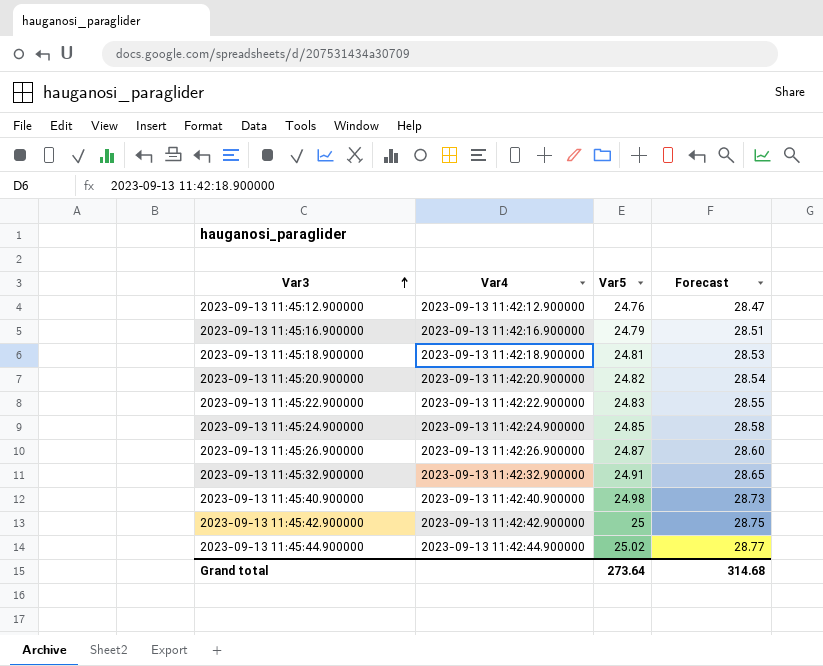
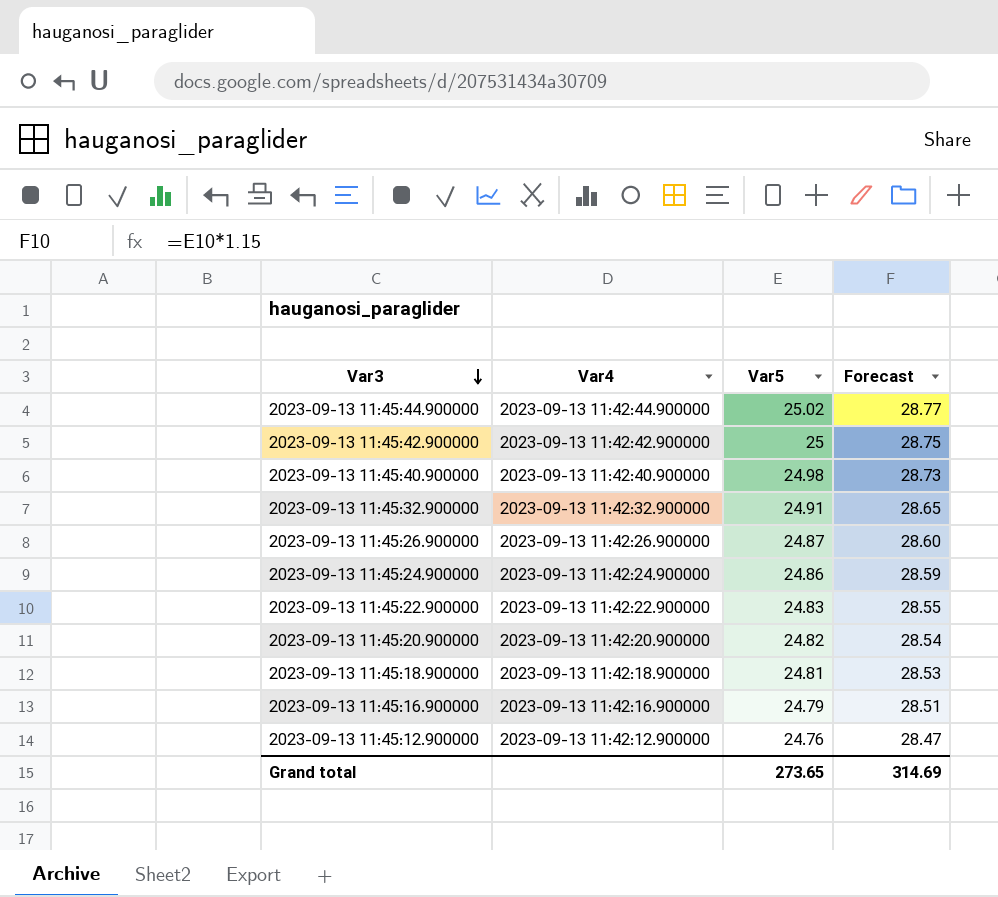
row order: Var3 ascending -> Var3 descending
2023-09-13 11:45:24.900000 | Var5: 24.85 -> 24.86
2023-09-13 11:45:24.900000 | Forecast: 28.58 -> 28.59
Grand total | Var5: 273.64 -> 273.65
Grand total | Forecast: 314.68 -> 314.69

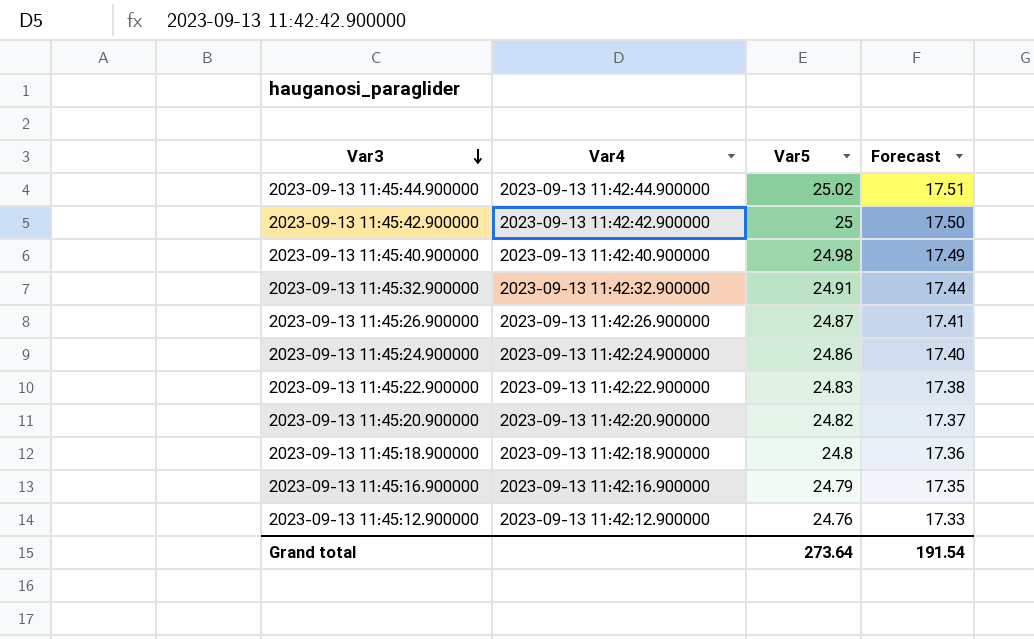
column Forecast | formula: [Var5] * 1.15 -> [Var5] * 0.7
2023-09-13 11:45:18.900000 | Var5: 24.81 -> 24.8
Grand total | Var5: 273.65 -> 273.64
Grand total | Forecast: 314.69 -> 191.54

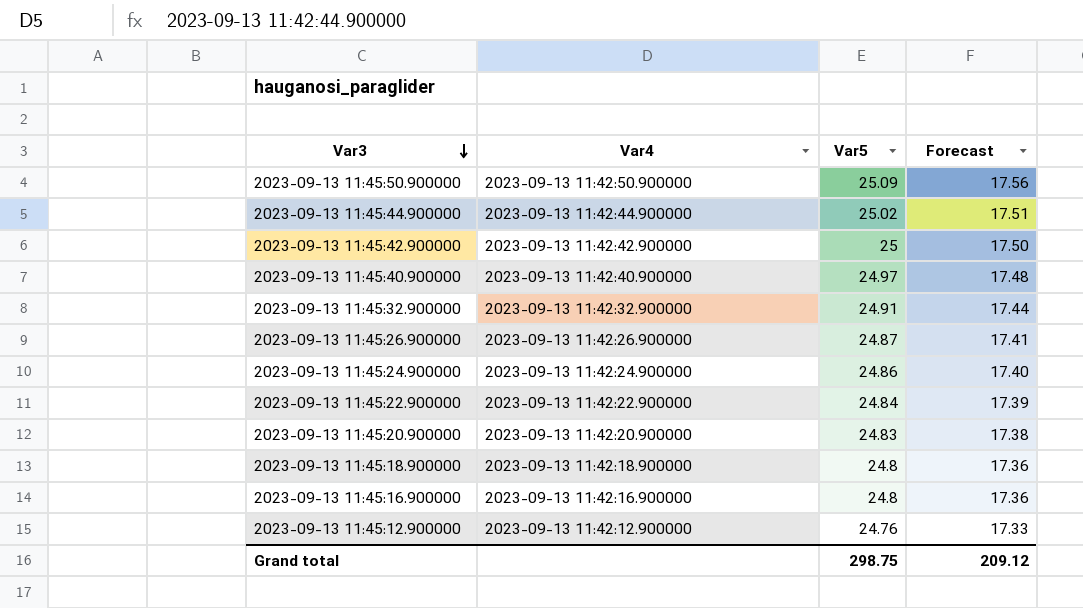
row 2023-09-13 11:45:50.900000: none -> 2023-09-13 11:42:50.900000 | 25.09 | 17.56
2023-09-13 11:45:40.900000 | Var5: 24.98 -> 24.97
2023-09-13 11:45:40.900000 | Forecast: 17.49 -> 17.48
2023-09-13 11:45:22.900000 | Var5: 24.83 -> 24.84
2023-09-13 11:45:22.900000 | Forecast: 17.38 -> 17.39
2023-09-13 11:45:20.900000 | Var5: 24.82 -> 24.83
2023-09-13 11:45:20.900000 | Forecast: 17.37 -> 17.38
2023-09-13 11:45:16.900000 | Var5: 24.79 -> 24.8
2023-09-13 11:45:16.900000 | Forecast: 17.35 -> 17.36
Grand total | Var5: 273.64 -> 298.75
Grand total | Forecast: 191.54 -> 209.12

